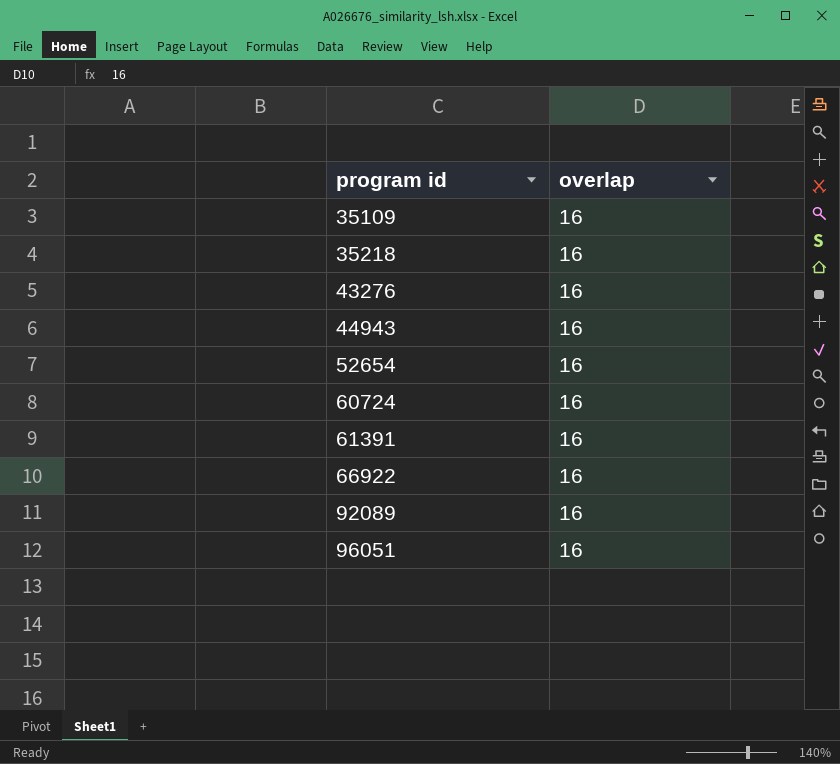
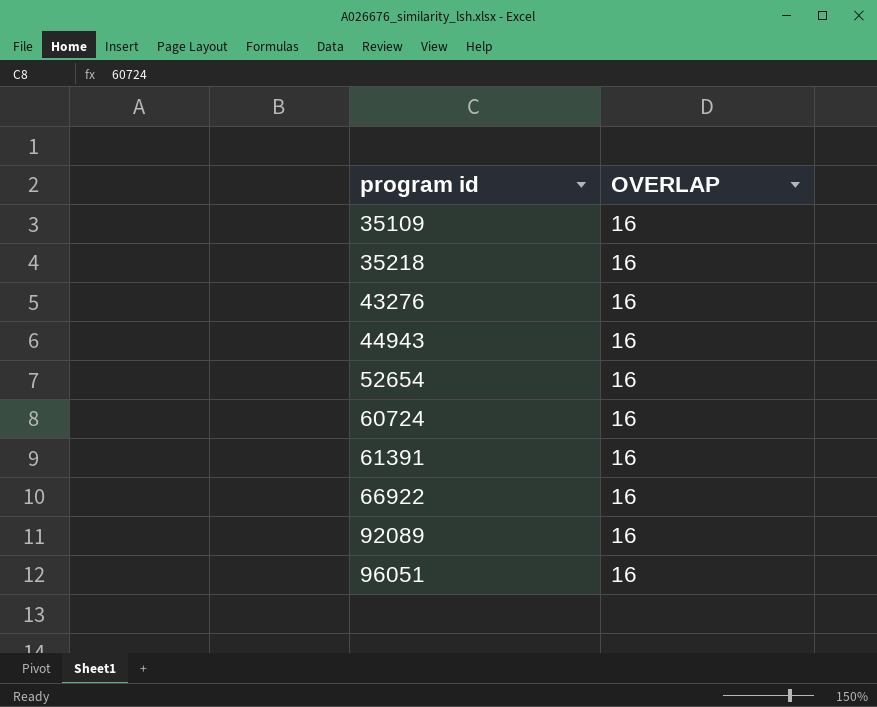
column name: overlap -> OVERLAP

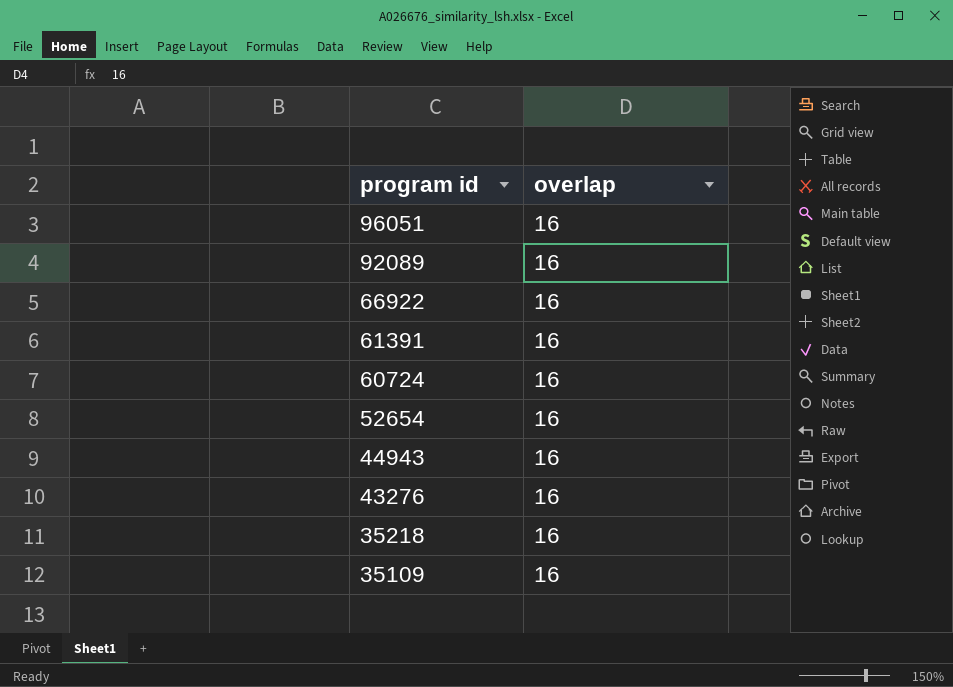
row order: program id ascending -> program id descending
column name: OVERLAP -> overlap

